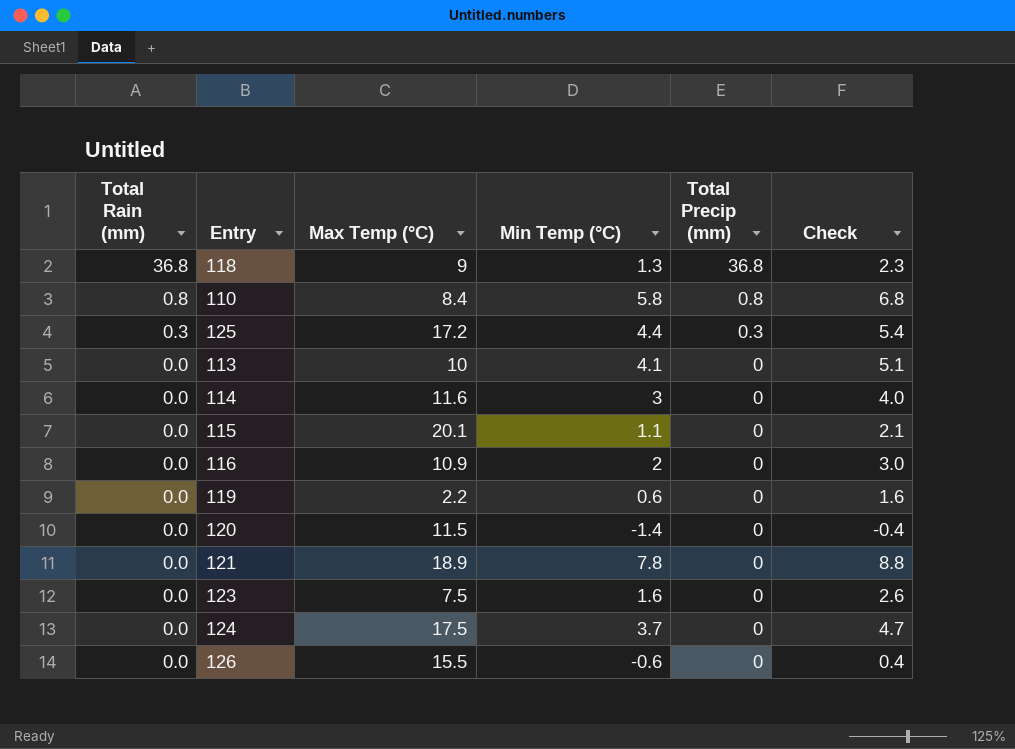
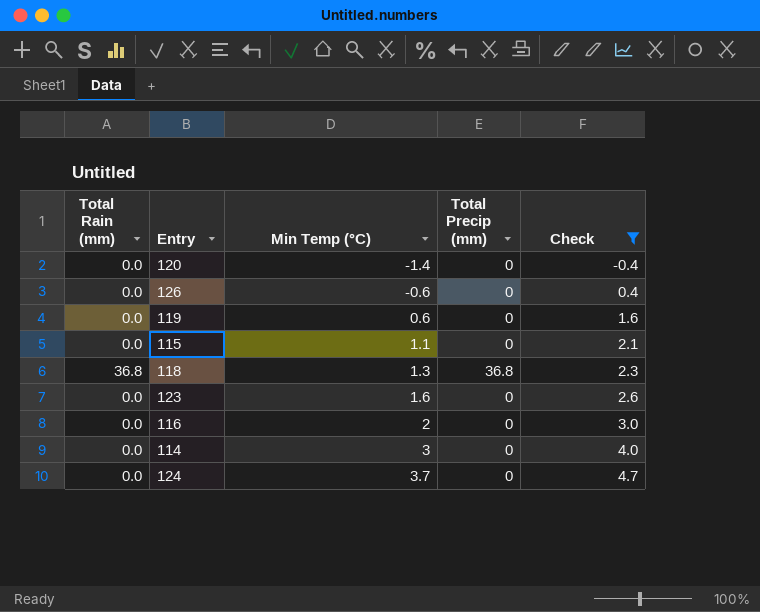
filter: none -> Check <= 4.7
row order: Total Rain (mm) descending -> Min Temp (°C) ascending
column Max Temp (°C) | position: 3 -> none

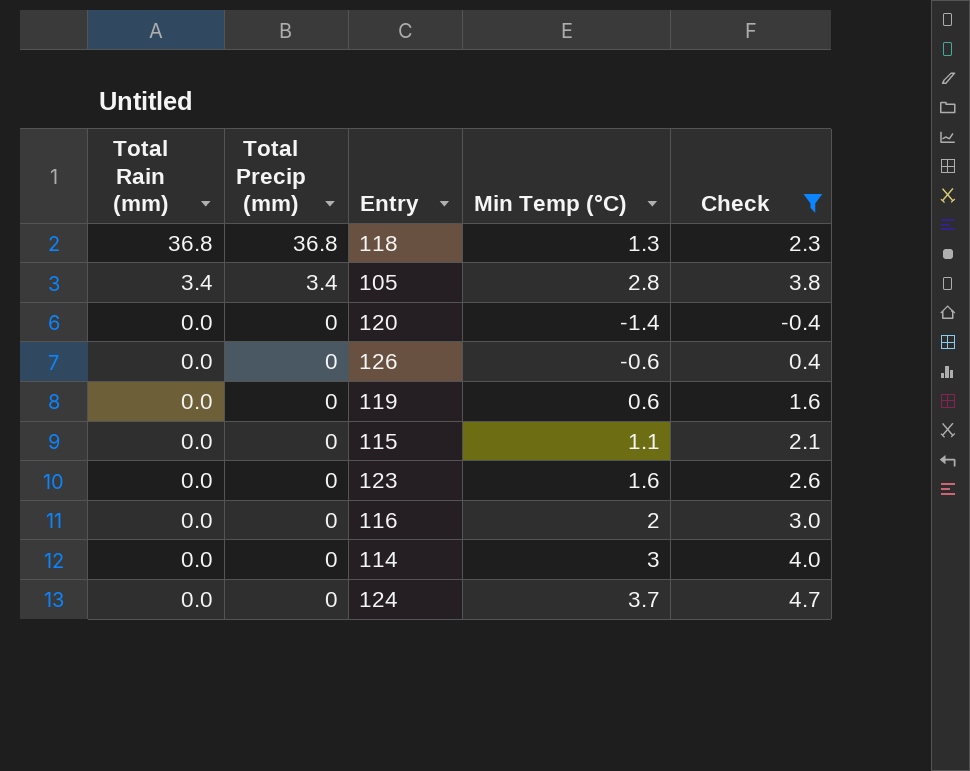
row order: Min Temp (°C) ascending -> Total Rain (mm) descending
column Total Precip (mm) | position: 4 -> 2
row 105: none -> 3.4 | 3.4 | 2.8 | 3.8

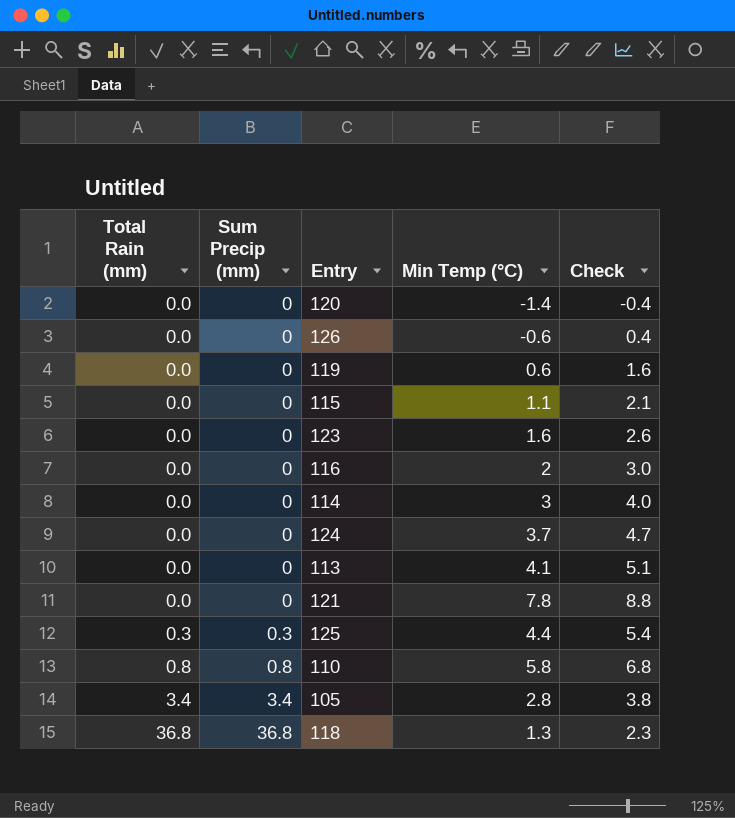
filter: Check <= 4.7 -> none
row order: Total Rain (mm) descending -> Total Rain (mm) ascending
column name: Total Precip (mm) -> Sum Precip (mm)

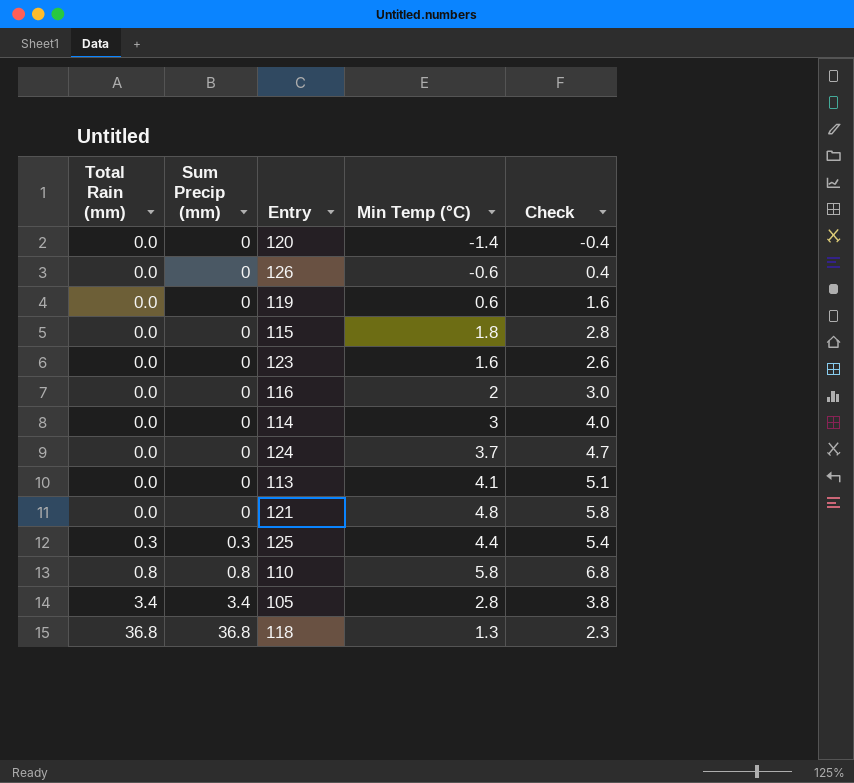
115 | Min Temp (°C): 1.1 -> 1.8
115 | Check: 2.1 -> 2.8
121 | Min Temp (°C): 7.8 -> 4.8
121 | Check: 8.8 -> 5.8

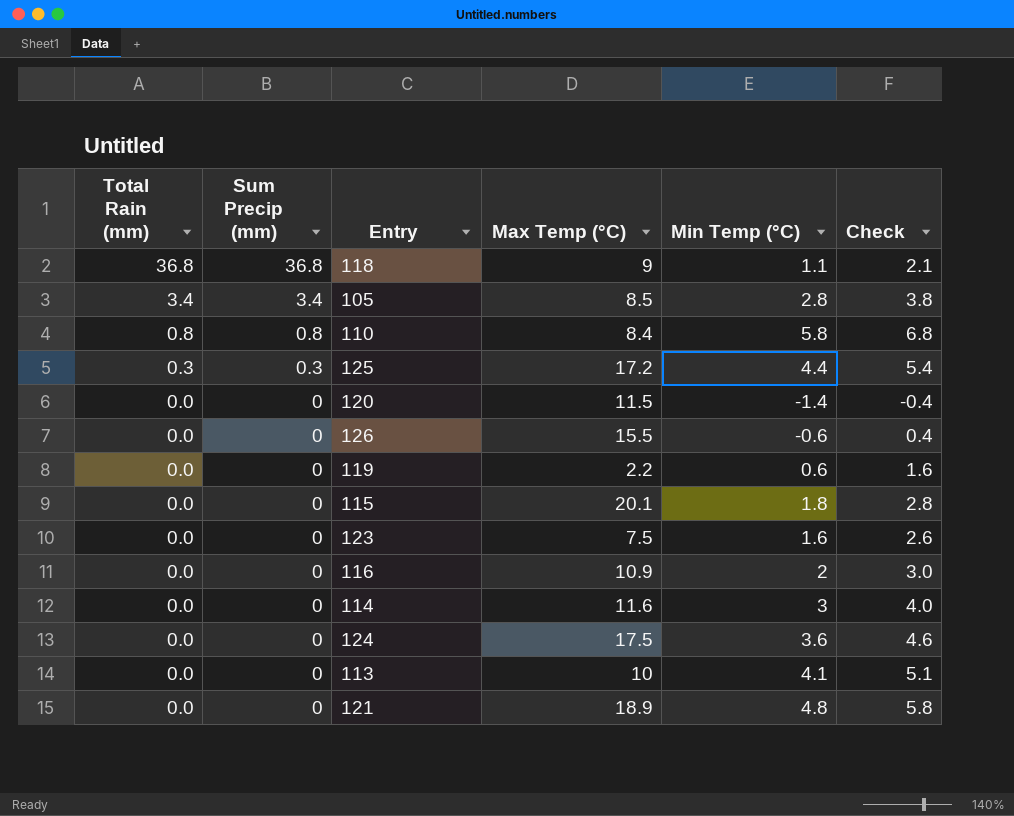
row order: Total Rain (mm) ascending -> Total Rain (mm) descending
column Max Temp (°C) | position: none -> 4
118 | Min Temp (°C): 1.3 -> 1.1
118 | Check: 2.3 -> 2.1
124 | Min Temp (°C): 3.7 -> 3.6
124 | Check: 4.7 -> 4.6

